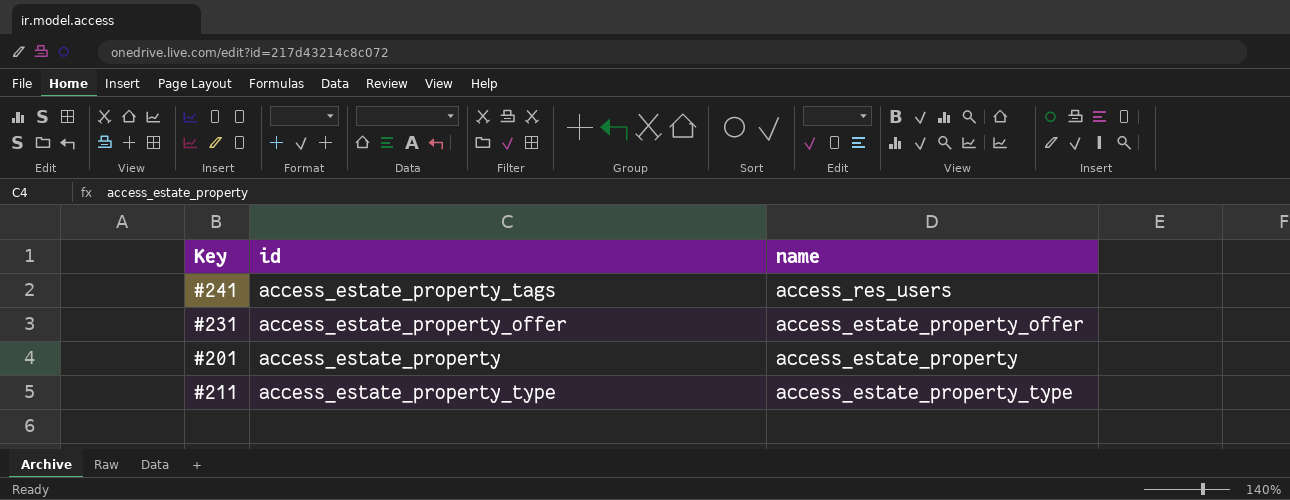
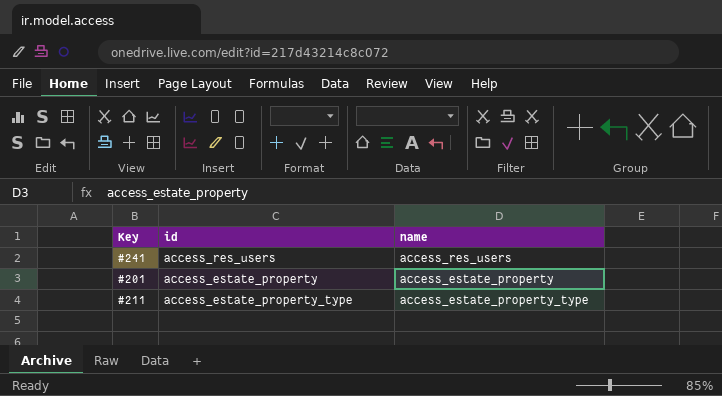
row #231: access_estate_property_offer | access_estate_property_offer -> none
#241 | id: access_estate_property_tags -> access_res_users

